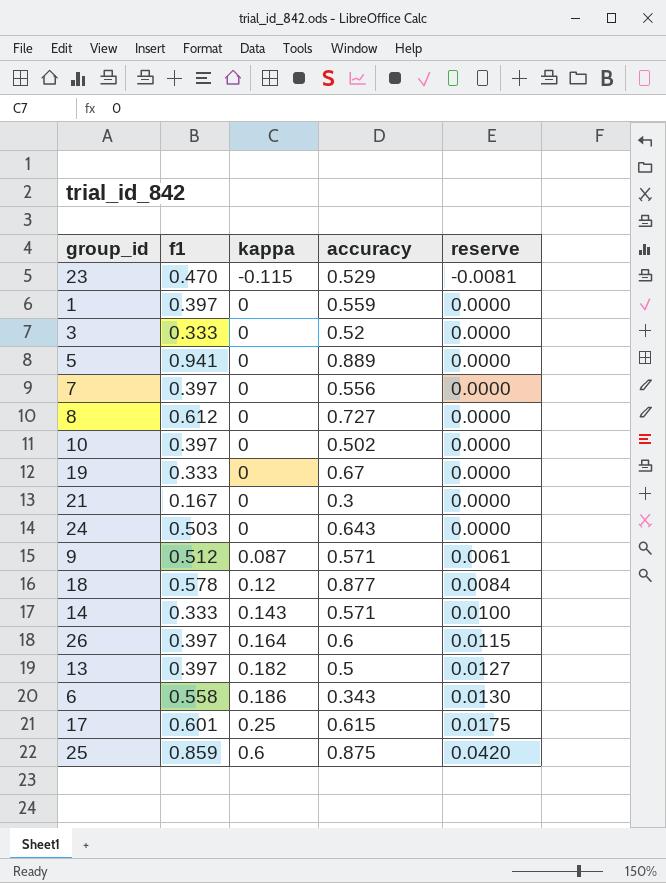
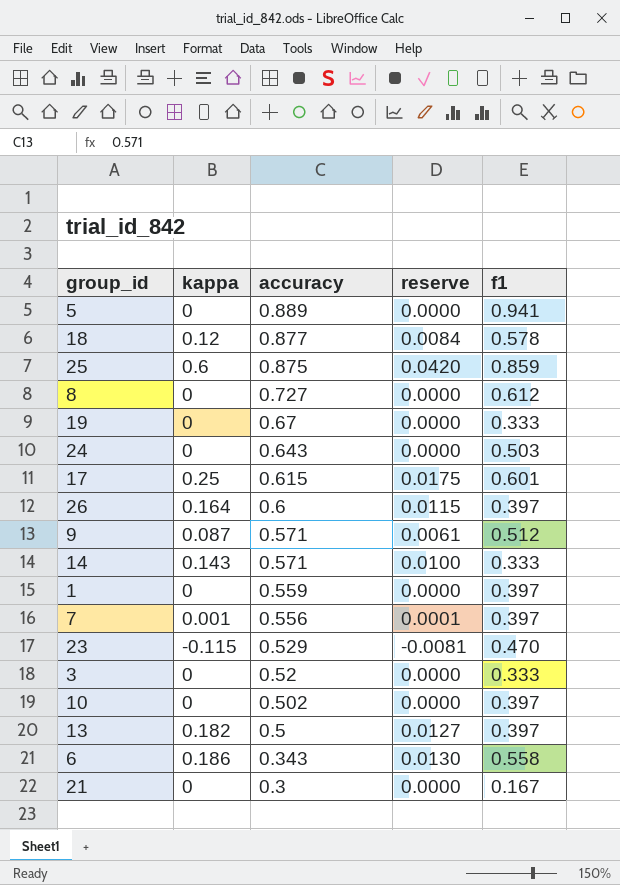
row order: kappa ascending -> accuracy descending
column f1 | position: 2 -> 5
7 | kappa: 0 -> 0.001
7 | reserve: 0.0000 -> 0.0001

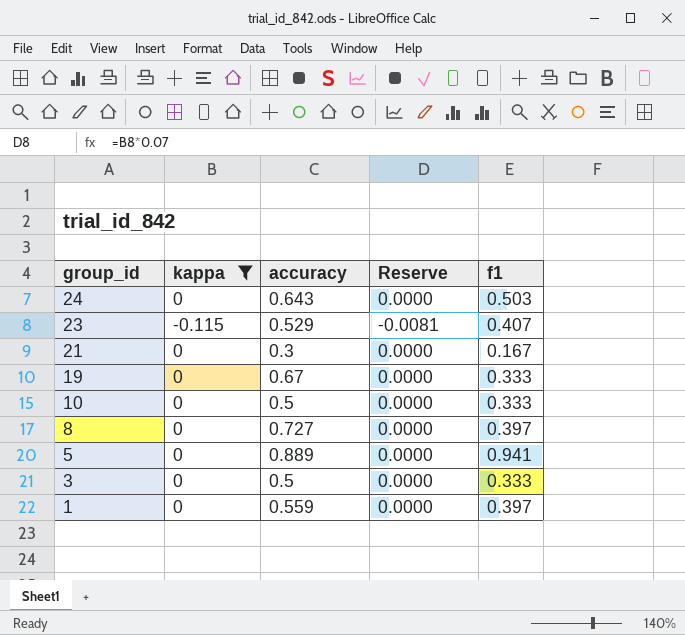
filter: none -> kappa <= 0
row order: accuracy descending -> group_id descending
column name: reserve -> Reserve
23 | f1: 0.470 -> 0.407
10 | accuracy: 0.502 -> 0.5
10 | f1: 0.397 -> 0.333
8 | f1: 0.612 -> 0.397
3 | accuracy: 0.52 -> 0.5

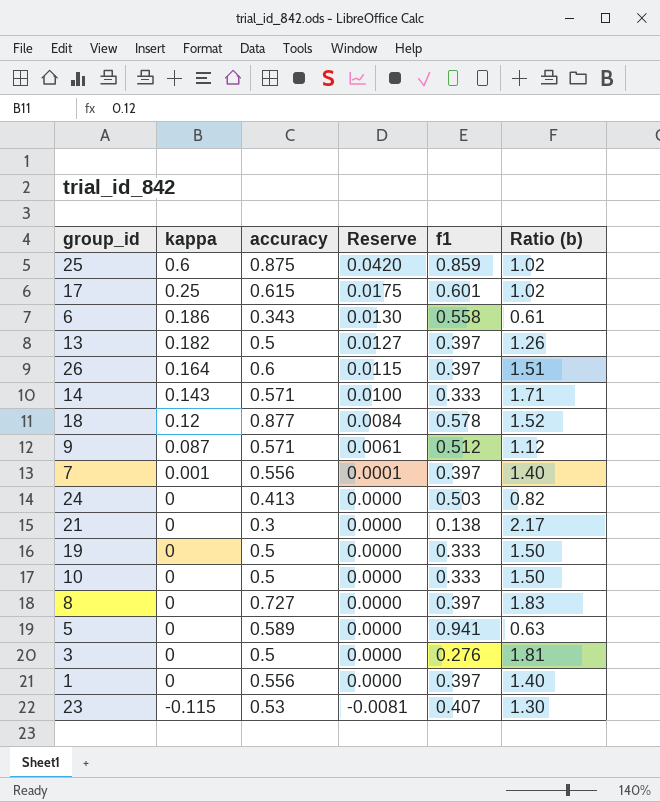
filter: kappa <= 0 -> none
row order: group_id descending -> kappa descending
column Ratio (b) | formula: none -> [accuracy] / [f1]
24 | accuracy: 0.643 -> 0.413
21 | f1: 0.167 -> 0.138
19 | accuracy: 0.67 -> 0.5
5 | accuracy: 0.889 -> 0.589
3 | f1: 0.333 -> 0.276
1 | accuracy: 0.559 -> 0.556
23 | accuracy: 0.529 -> 0.53

